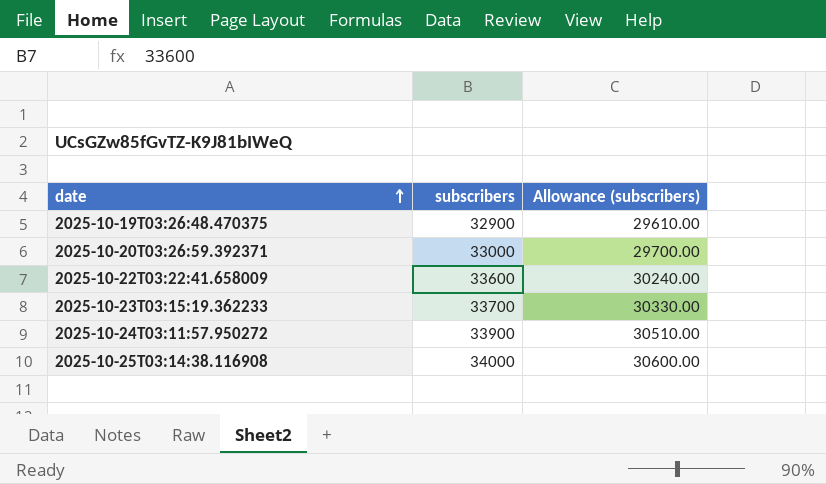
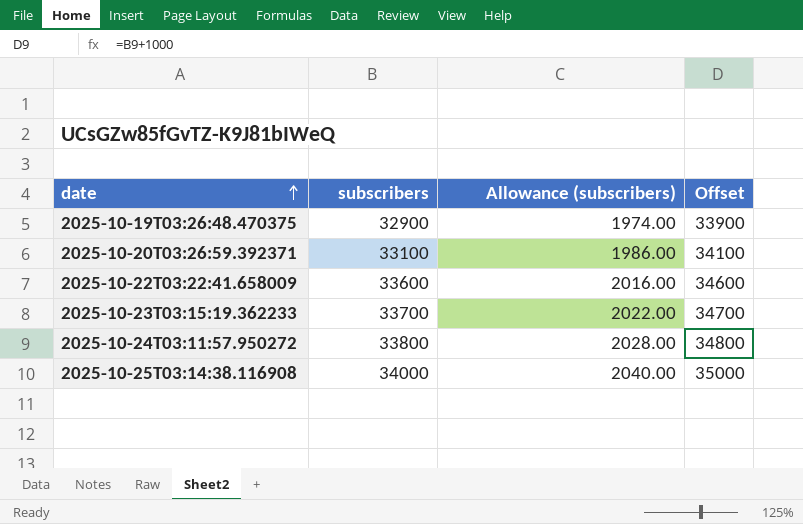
column Allowance (subscribers) | formula: [subscribers] * 0.9 -> [subscribers] * 0.06
column Offset | formula: none -> [subscribers] + 1000
2025-10-20T03:26:59.392371 | subscribers: 33000 -> 33100
2025-10-24T03:11:57.950272 | subscribers: 33900 -> 33800

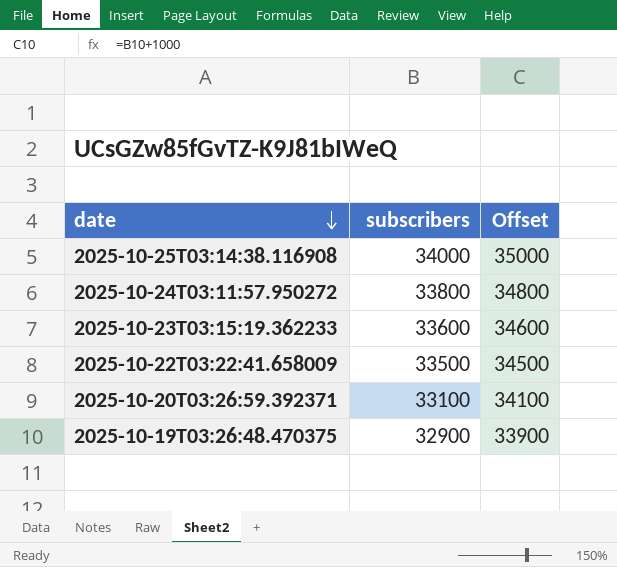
row order: date ascending -> date descending
column Allowance (subscribers) | formula: [subscribers] * 0.06 -> none
2025-10-23T03:15:19.362233 | subscribers: 33700 -> 33600
2025-10-23T03:15:19.362233 | Offset: 34700 -> 34600
2025-10-22T03:22:41.658009 | subscribers: 33600 -> 33500
2025-10-22T03:22:41.658009 | Offset: 34600 -> 34500

